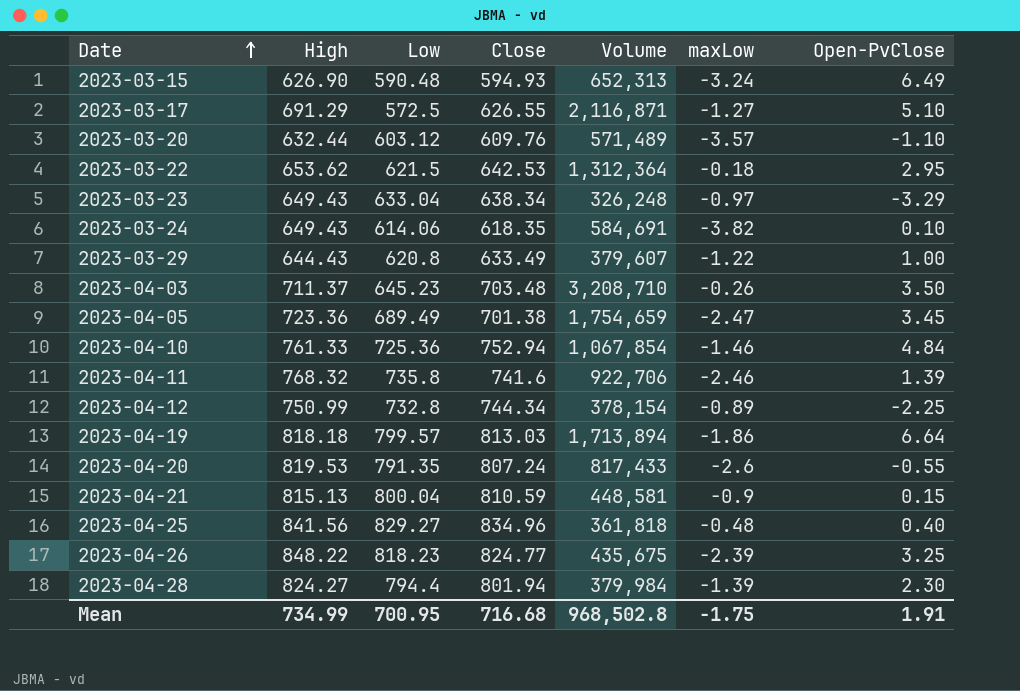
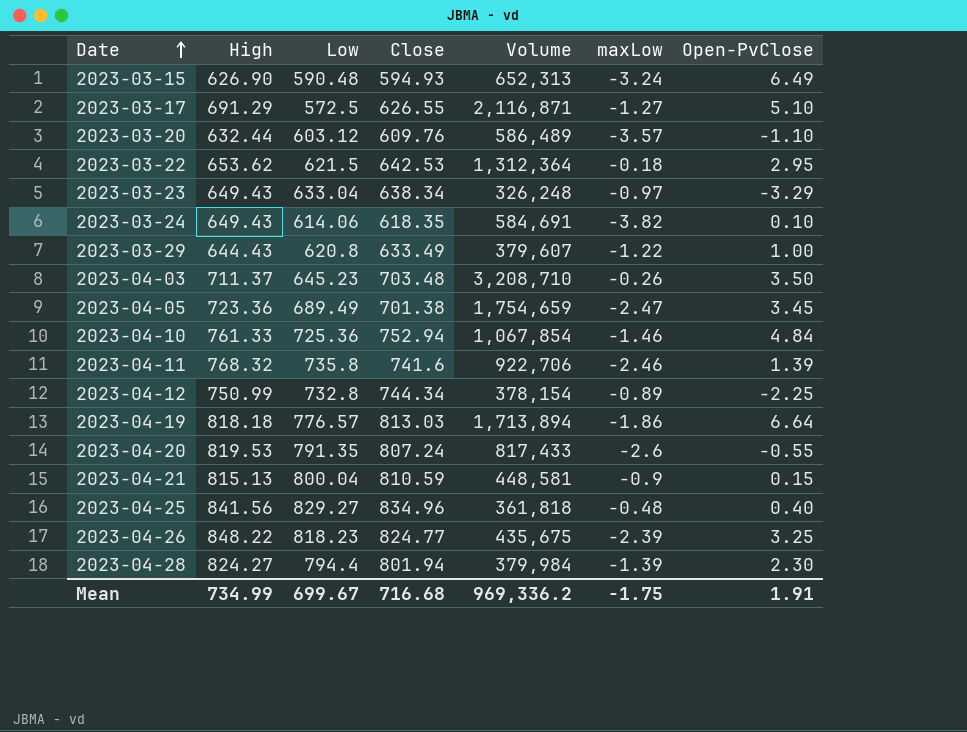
2023-03-20 | Volume: 571,489 -> 586,489
2023-04-19 | Low: 799.57 -> 776.57
Mean | Low: 700.95 -> 699.67
Mean | Volume: 968,502.8 -> 969,336.2

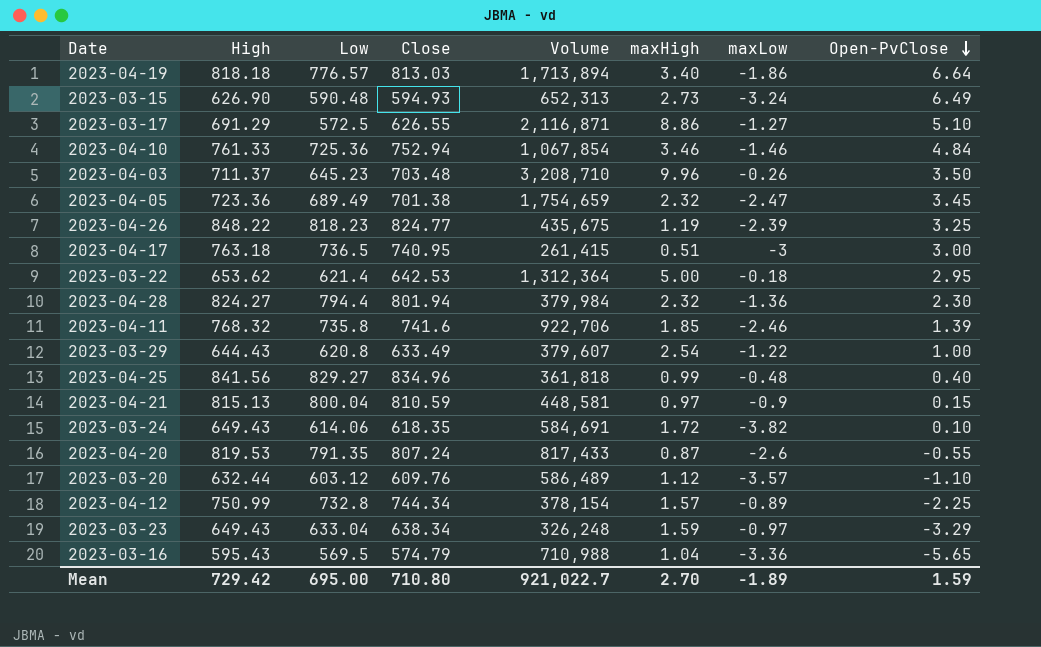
row order: Date ascending -> Open-PvClose descending
column maxHigh | position: none -> 6
row 2023-04-17: none -> 763.18 | 736.5 | 740.95 | 261,415 | 0.51 | -3 | 3.00
2023-03-22 | Low: 621.5 -> 621.4
2023-04-28 | maxLow: -1.39 -> -1.36
row 2023-03-16: none -> 595.43 | 569.5 | 574.79 | 710,988 | 1.04 | -3.36 | -5.65
Mean | High: 734.99 -> 729.42
Mean | Low: 699.67 -> 695.00
Mean | Close: 716.68 -> 710.80
Mean | Volume: 969,336.2 -> 921,022.7
Mean | maxLow: -1.75 -> -1.89
Mean | Open-PvClose: 1.91 -> 1.59

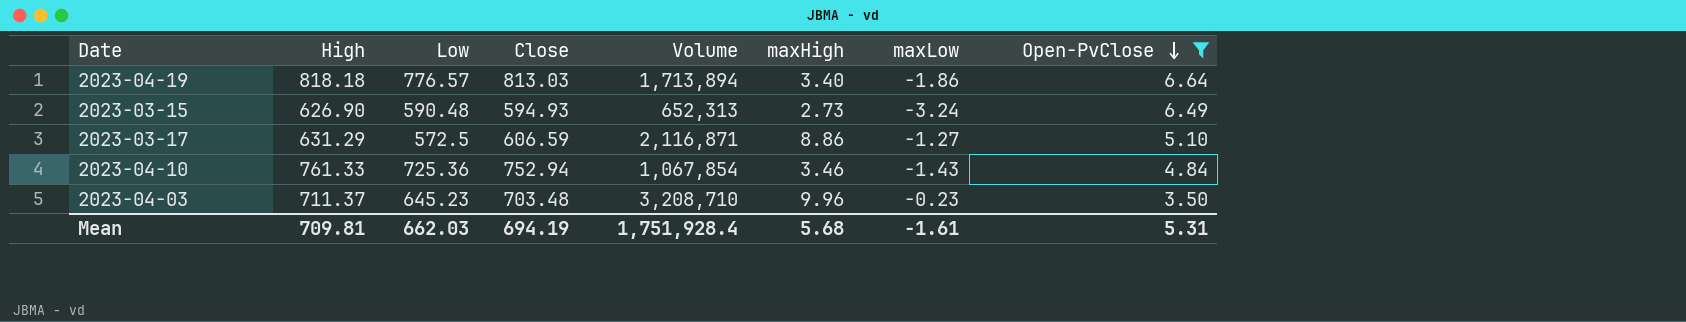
filter: none -> Open-PvClose >= 3.50
2023-03-17 | High: 691.29 -> 631.29
2023-03-17 | Close: 626.55 -> 606.59
2023-04-10 | maxLow: -1.46 -> -1.43
2023-04-03 | maxLow: -0.26 -> -0.23
Mean | High: 729.42 -> 709.81
Mean | Low: 695.00 -> 662.03
Mean | Close: 710.80 -> 694.19
Mean | Volume: 921,022.7 -> 1,751,928.4
Mean | maxHigh: 2.70 -> 5.68
Mean | maxLow: -1.89 -> -1.61
Mean | Open-PvClose: 1.59 -> 5.31

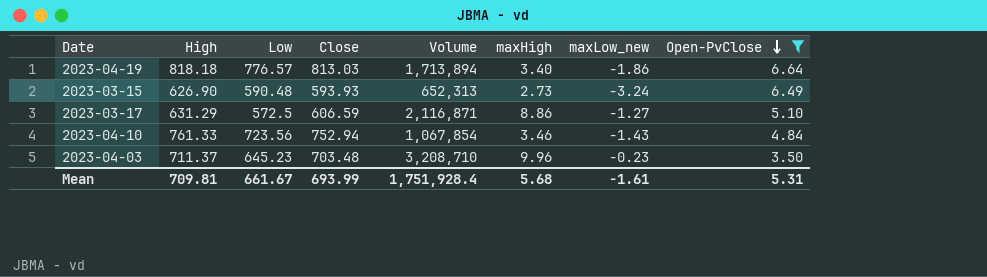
column name: maxLow -> maxLow_new
2023-03-15 | Close: 594.93 -> 593.93
2023-04-10 | Low: 725.36 -> 723.56
Mean | Low: 662.03 -> 661.67
Mean | Close: 694.19 -> 693.99

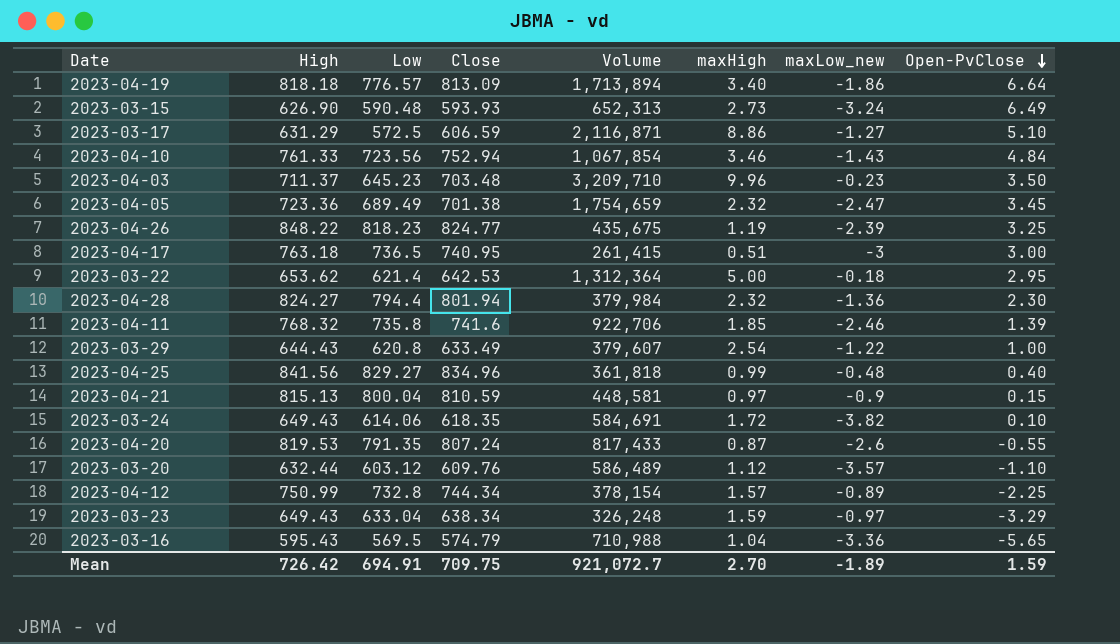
filter: Open-PvClose >= 3.50 -> none
2023-04-19 | Close: 813.03 -> 813.09
2023-04-03 | Volume: 3,208,710 -> 3,209,710
Mean | High: 709.81 -> 726.42
Mean | Low: 661.67 -> 694.91
Mean | Close: 693.99 -> 709.75
Mean | Volume: 1,751,928.4 -> 921,072.7
Mean | maxHigh: 5.68 -> 2.70
Mean | maxLow_new: -1.61 -> -1.89
Mean | Open-PvClose: 5.31 -> 1.59

